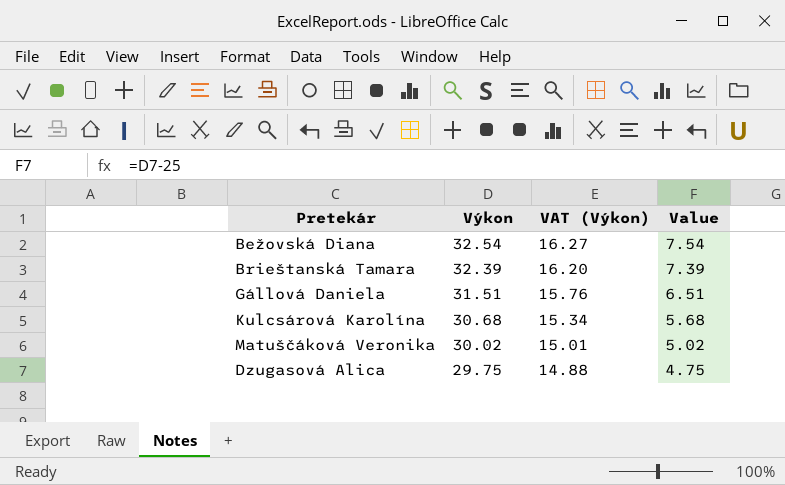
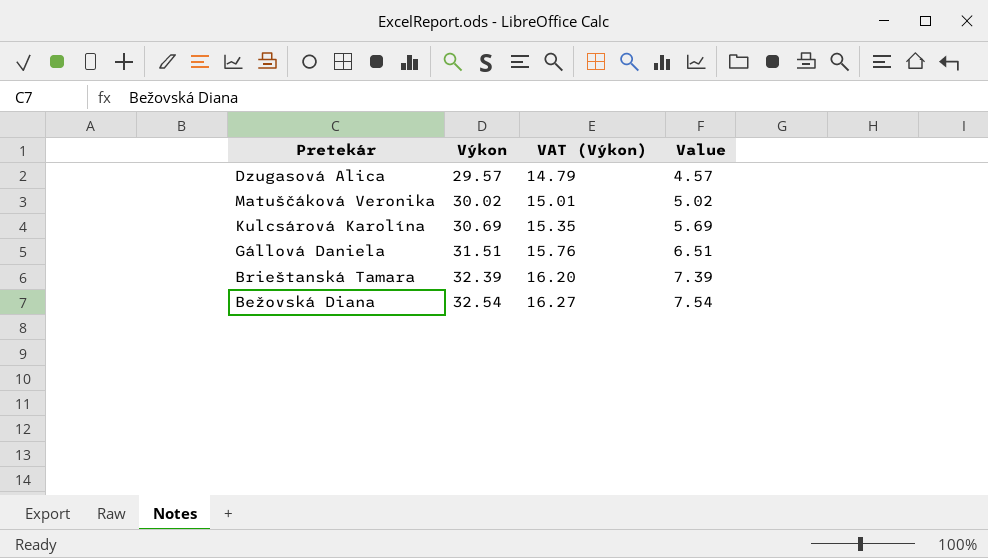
row order: Výkon descending -> Výkon ascending
Dzugasová Alica | Výkon: 29.75 -> 29.57
Dzugasová Alica | VAT (Výkon): 14.88 -> 14.79
Dzugasová Alica | Value: 4.75 -> 4.57
Kulcsárová Karolína | Výkon: 30.68 -> 30.69
Kulcsárová Karolína | VAT (Výkon): 15.34 -> 15.35
Kulcsárová Karolína | Value: 5.68 -> 5.69

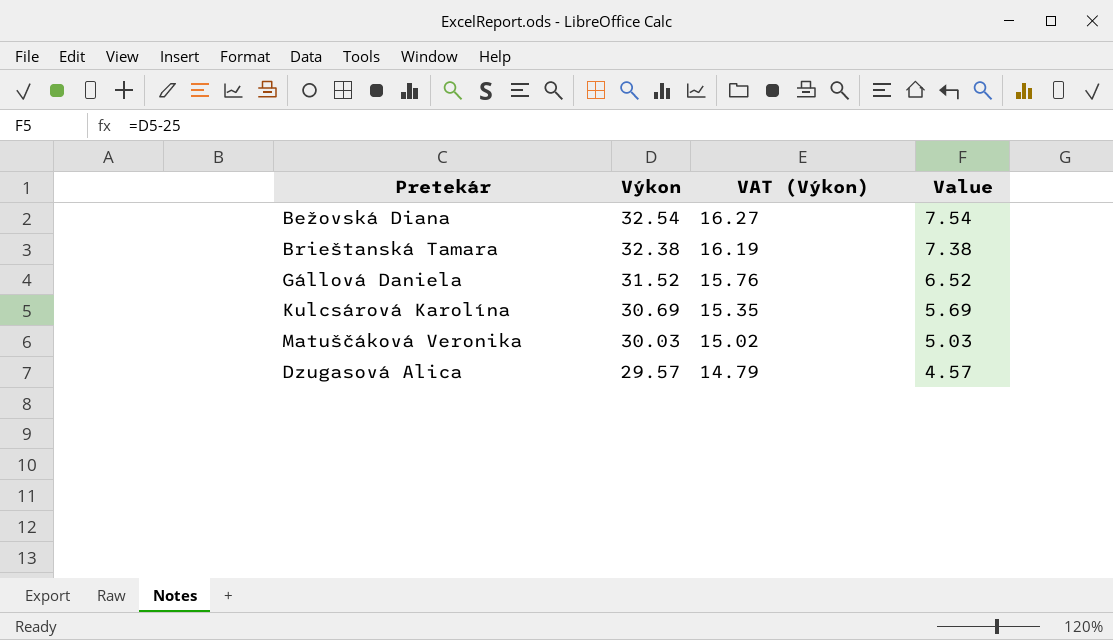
row order: Výkon ascending -> Výkon descending
Brieštanská Tamara | Výkon: 32.39 -> 32.38
Brieštanská Tamara | VAT (Výkon): 16.20 -> 16.19
Brieštanská Tamara | Value: 7.39 -> 7.38
Gállová Daniela | Výkon: 31.51 -> 31.52
Gállová Daniela | Value: 6.51 -> 6.52
Matuščáková Veronika | Výkon: 30.02 -> 30.03
Matuščáková Veronika | VAT (Výkon): 15.01 -> 15.02
Matuščáková Veronika | Value: 5.02 -> 5.03

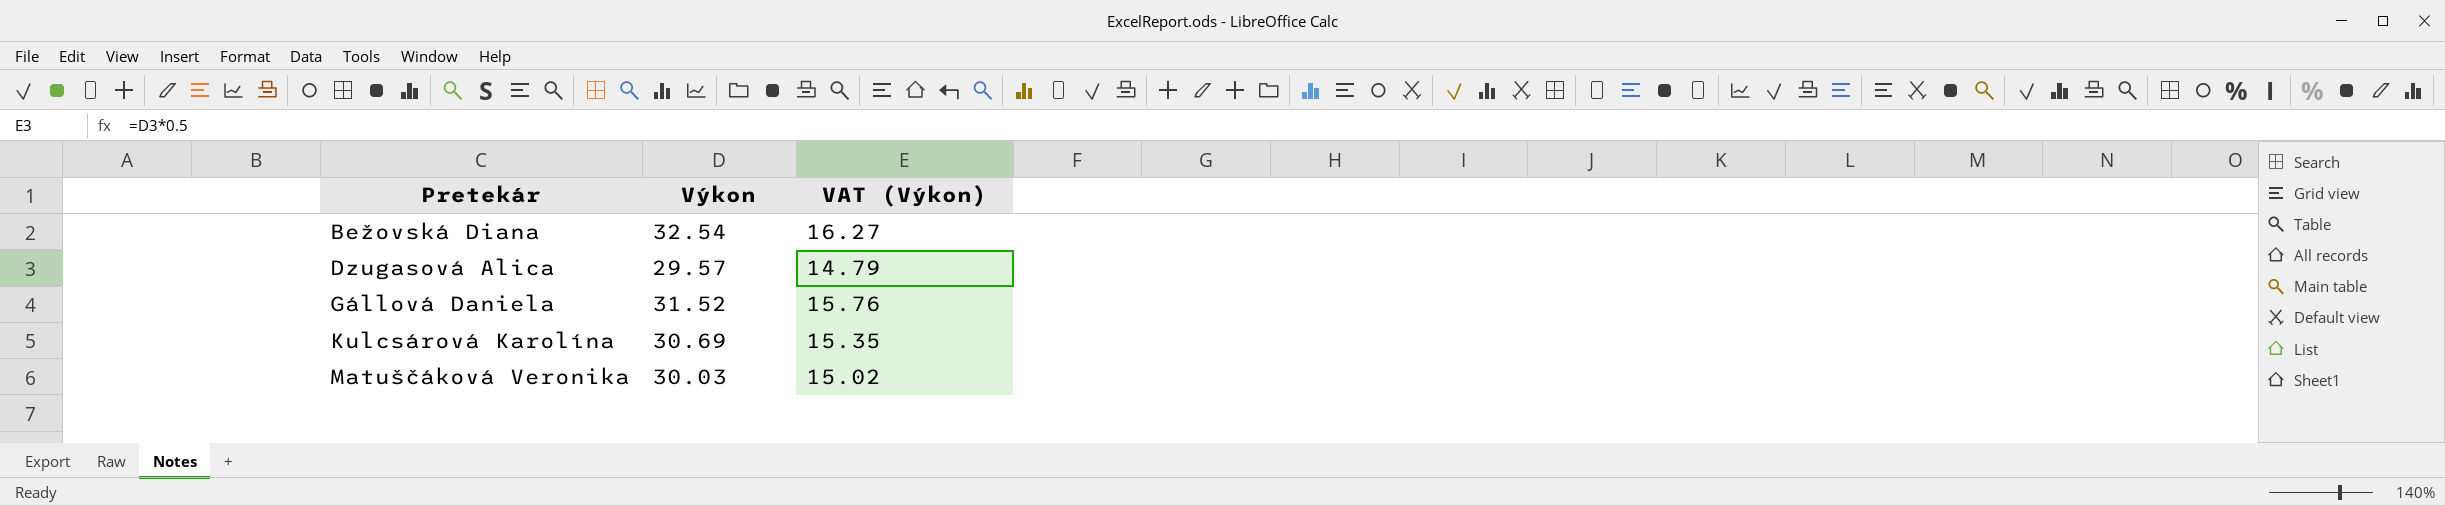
row order: Výkon descending -> Pretekár ascending
column Value | formula: [Výkon] - 25 -> none
row Brieštanská Tamara: 32.38 | 16.19 | 7.38 -> none

